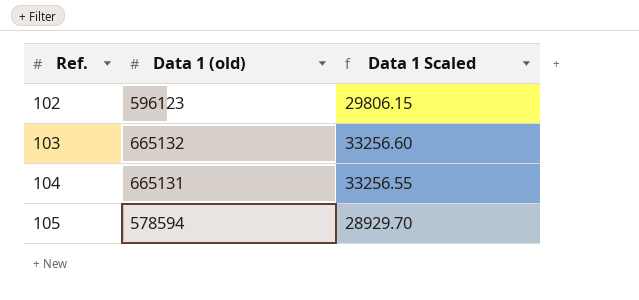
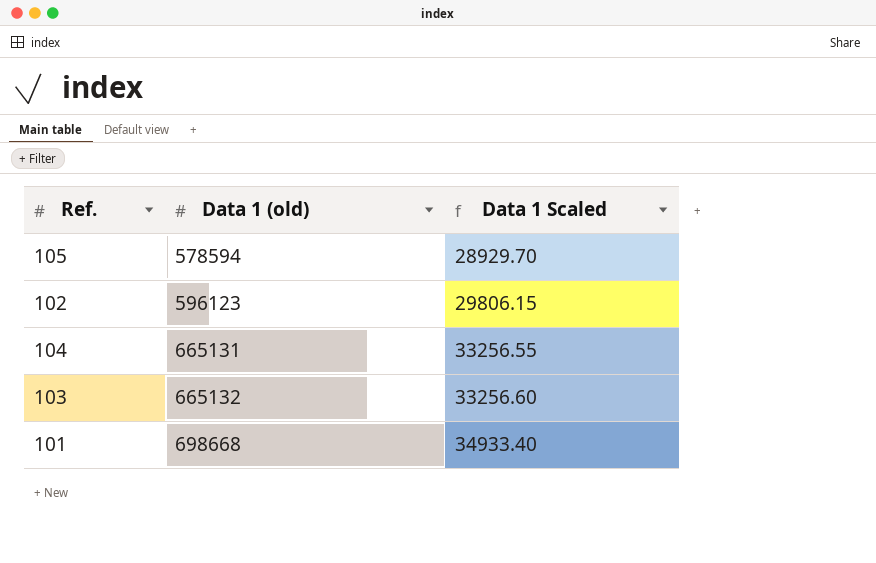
row order: Ref. ascending -> Data 1 (old) ascending
row 101: none -> 698668 | 34933.40

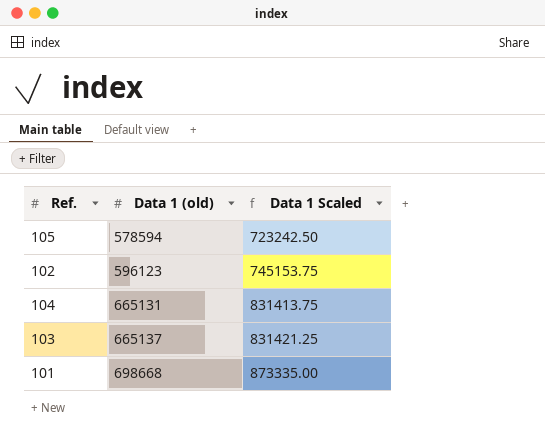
column Data 1 Scaled | formula: [Data 1 (old)] * 0.05 -> [Data 1 (old)] * 1.25
103 | Data 1 (old): 665132 -> 665137

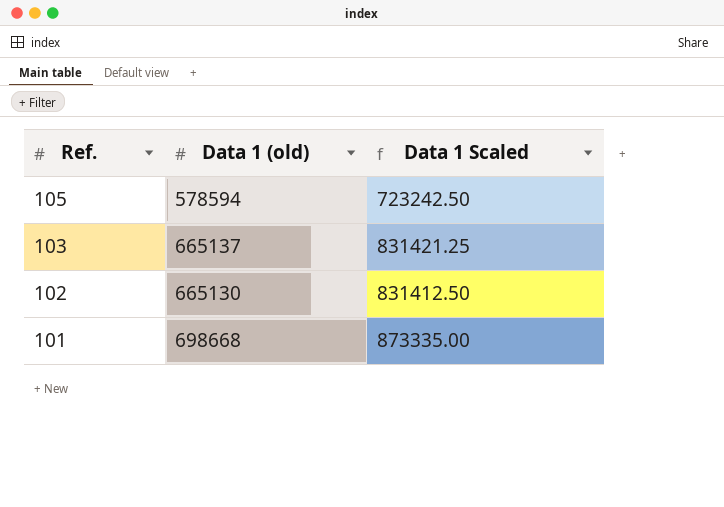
row order: Data 1 (old) ascending -> Ref. descending
row 104: 665131 | 831413.75 -> none
102 | Data 1 (old): 596123 -> 665130
102 | Data 1 Scaled: 745153.75 -> 831412.50

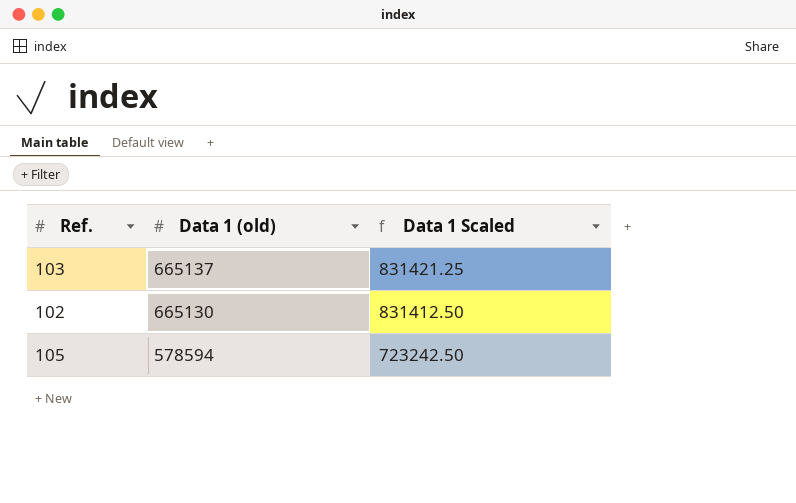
row order: Ref. descending -> Data 1 (old) descending
row 101: 698668 | 873335.00 -> none

